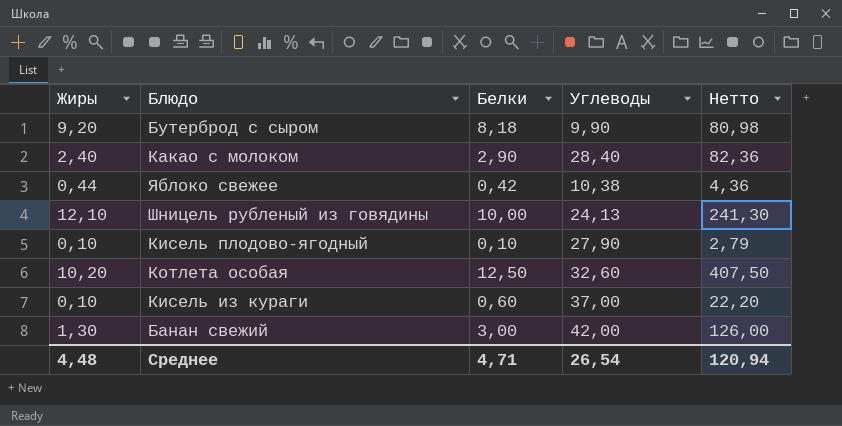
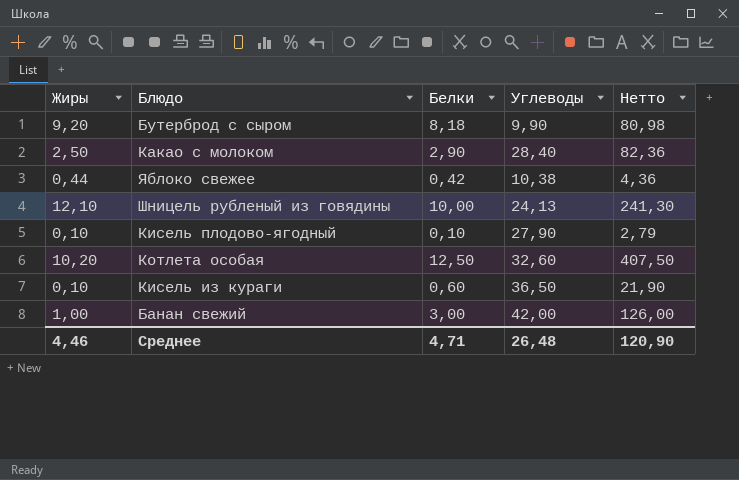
Какао с молоком | Жиры: 2,40 -> 2,50
Кисель из кураги | Углеводы: 37,00 -> 36,50
Кисель из кураги | Нетто: 22,20 -> 21,90
Банан свежий | Жиры: 1,30 -> 1,00
Среднее | Жиры: 4,48 -> 4,46
Среднее | Углеводы: 26,54 -> 26,48
Среднее | Нетто: 120,94 -> 120,90

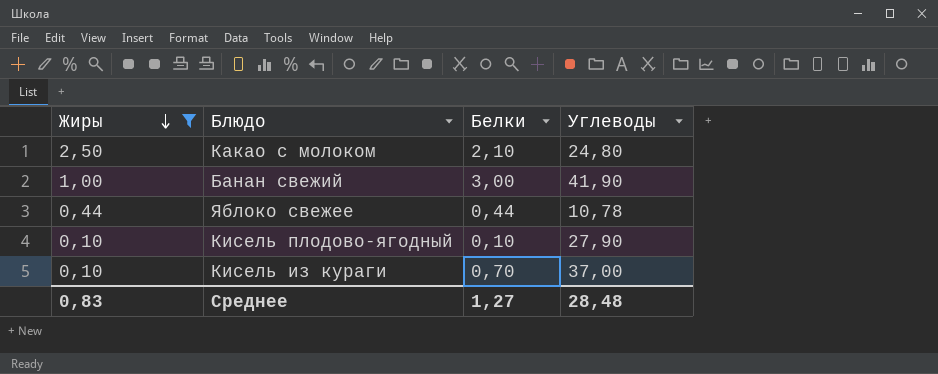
filter: none -> Жиры <= 2,50
row order: none -> Жиры descending
column Нетто | formula: [Белки] * [Углеводы] -> none
Какао с молоком | Белки: 2,90 -> 2,10
Какао с молоком | Углеводы: 28,40 -> 24,80
Банан свежий | Углеводы: 42,00 -> 41,90
Яблоко свежее | Белки: 0,42 -> 0,44
Яблоко свежее | Углеводы: 10,38 -> 10,78
Кисель из кураги | Белки: 0,60 -> 0,70
Кисель из кураги | Углеводы: 36,50 -> 37,00
Среднее | Жиры: 4,46 -> 0,83
Среднее | Белки: 4,71 -> 1,27
Среднее | Углеводы: 26,48 -> 28,48

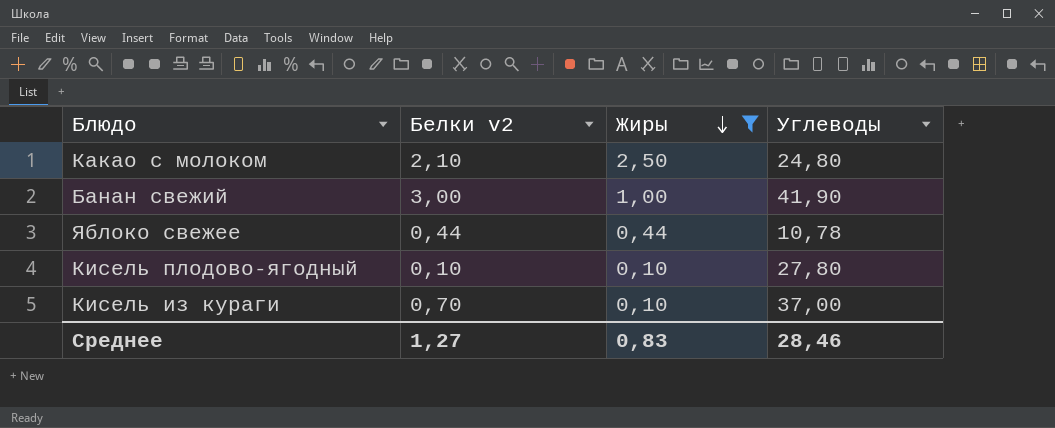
column name: Белки -> Белки v2
column Жиры | position: 1 -> 3
Кисель плодово-ягодный | Углеводы: 27,90 -> 27,80
Среднее | Углеводы: 28,48 -> 28,46

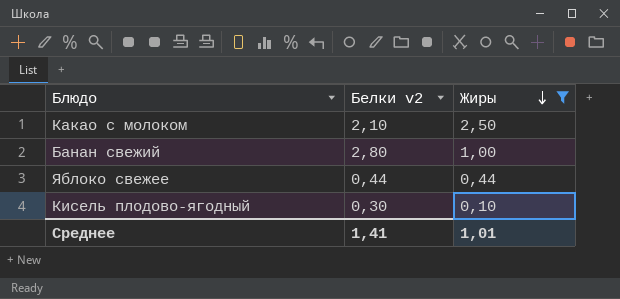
column Углеводы | position: 4 -> none
row Кисель из кураги: 0,70 | 0,10 | 37,00 -> none
Банан свежий | Белки v2: 3,00 -> 2,80
Кисель плодово-ягодный | Белки v2: 0,10 -> 0,30
Среднее | Белки v2: 1,27 -> 1,41
Среднее | Жиры: 0,83 -> 1,01

